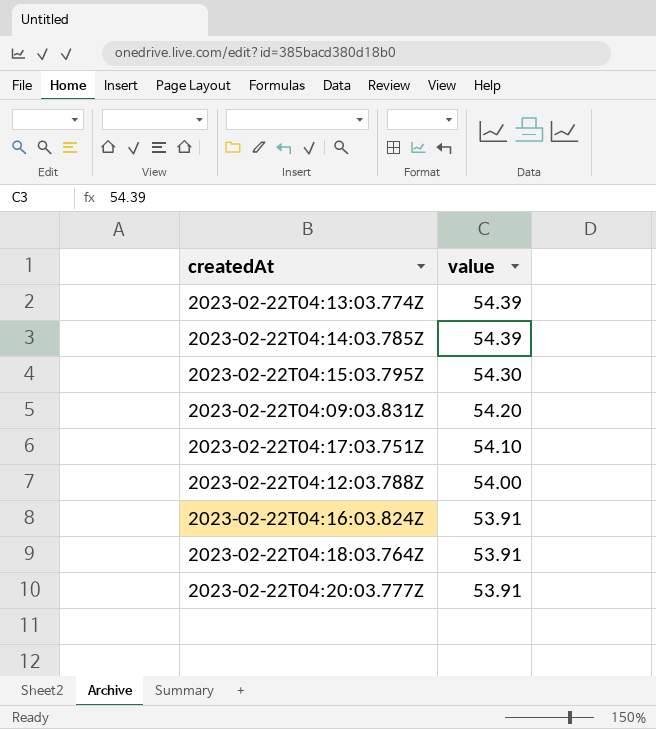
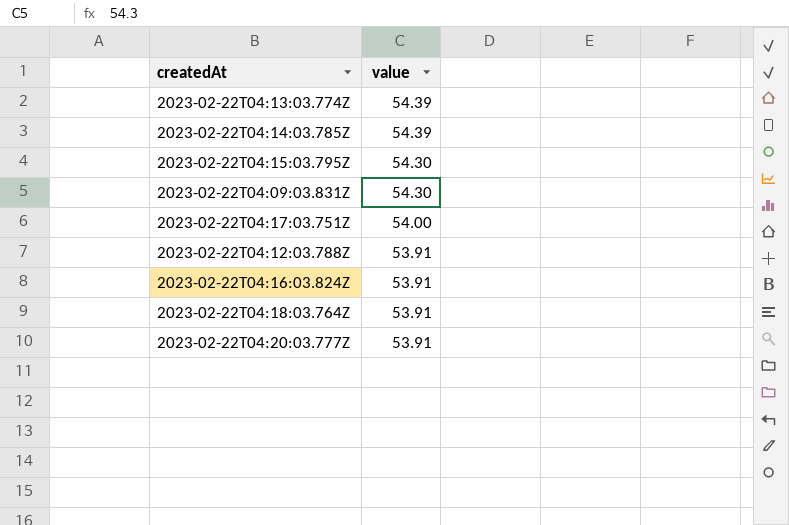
2023-02-22T04:09:03.831Z | value: 54.20 -> 54.30
2023-02-22T04:17:03.751Z | value: 54.10 -> 54.00
2023-02-22T04:12:03.788Z | value: 54.00 -> 53.91

